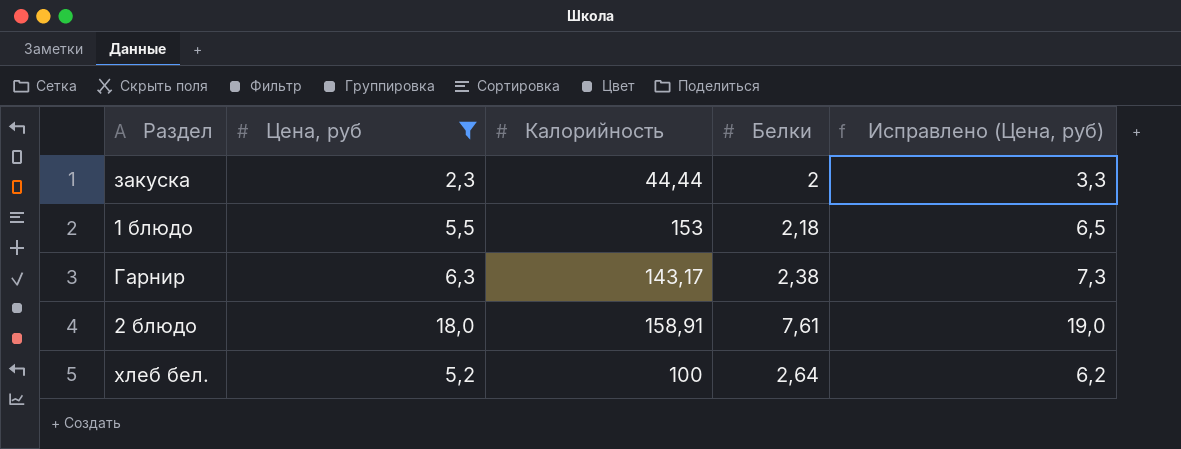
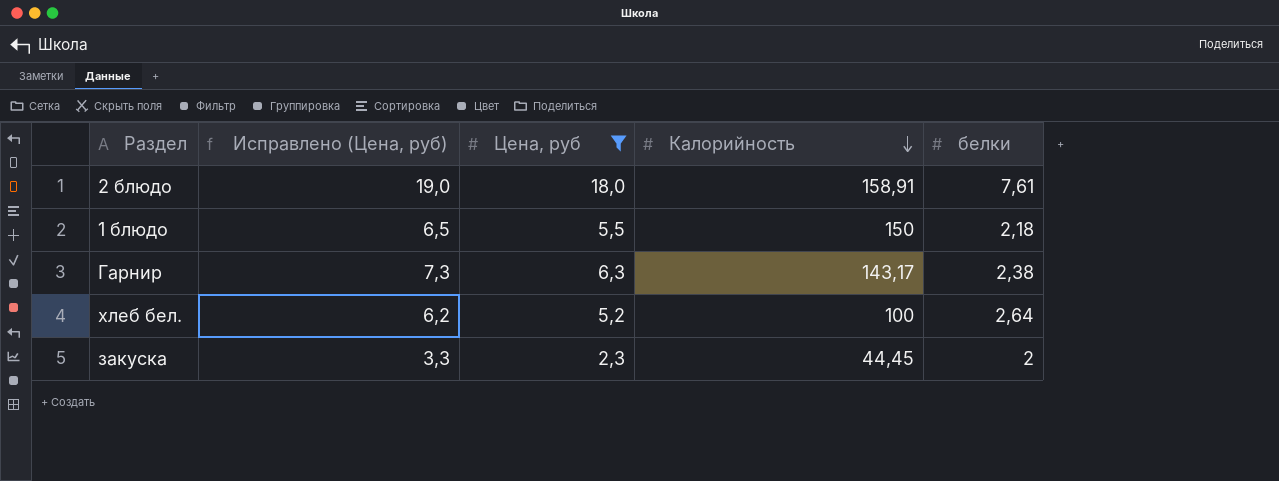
row order: none -> Калорийность descending
column Исправлено (Цена, руб) | position: 5 -> 2
column name: Белки -> белки
1 блюдо | Калорийность: 153 -> 150
закуска | Калорийность: 44,44 -> 44,45

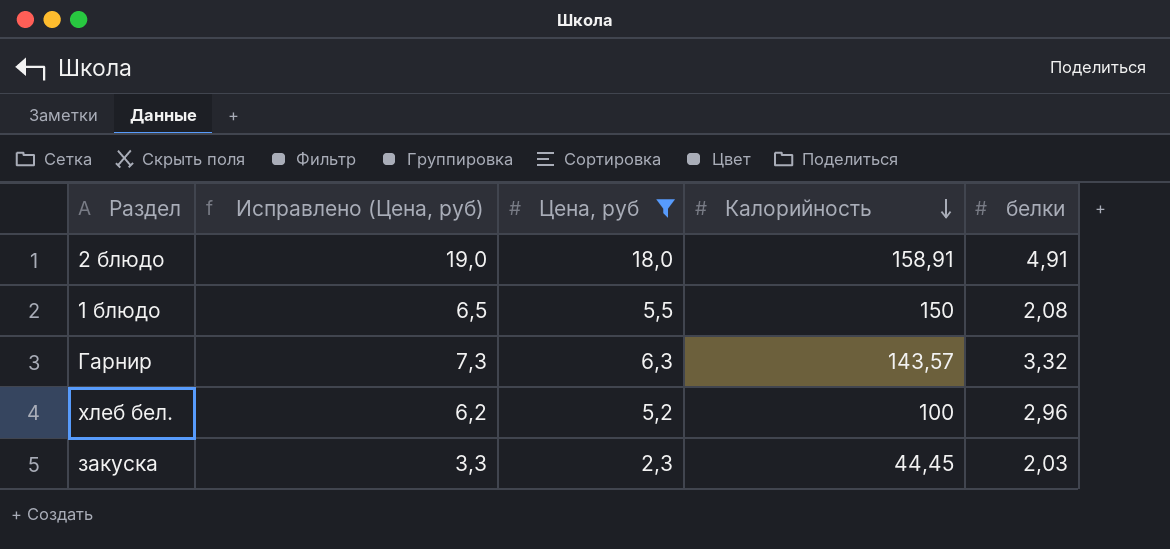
2 блюдо | белки: 7,61 -> 4,91
1 блюдо | белки: 2,18 -> 2,08
Гарнир | Калорийность: 143,17 -> 143,57
Гарнир | белки: 2,38 -> 3,32
хлеб бел. | белки: 2,64 -> 2,96
закуска | белки: 2 -> 2,03

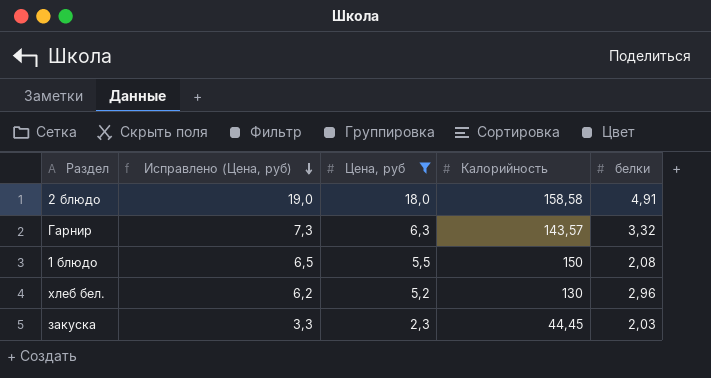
row order: Калорийность descending -> Исправлено (Цена, руб) descending
2 блюдо | Калорийность: 158,91 -> 158,58
хлеб бел. | Калорийность: 100 -> 130

